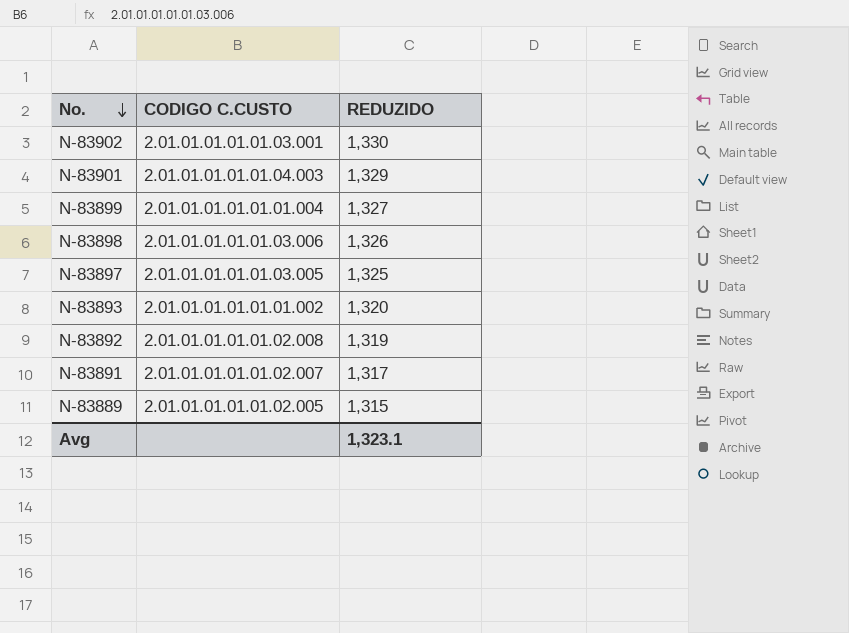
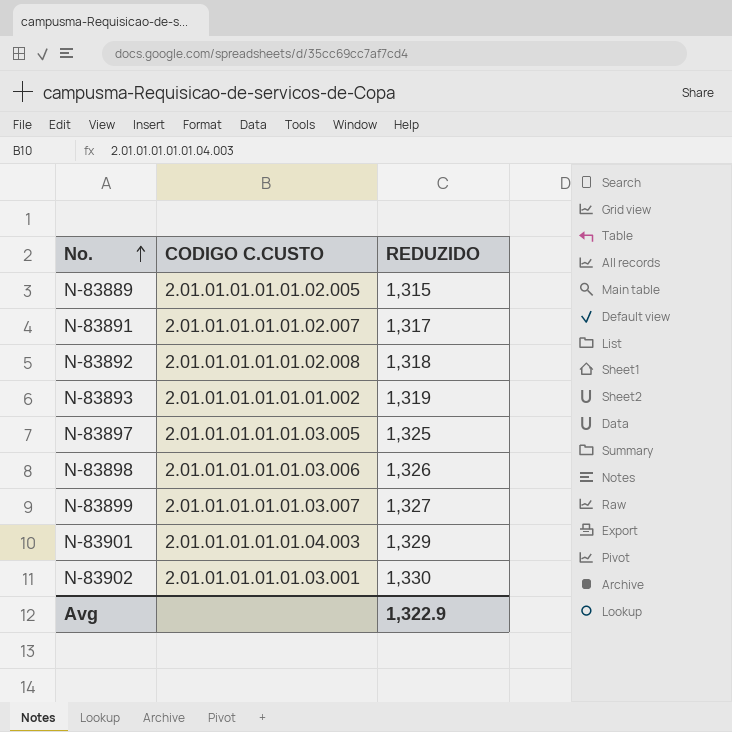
row order: No. descending -> No. ascending
N-83892 | REDUZIDO: 1,319 -> 1,318
N-83893 | REDUZIDO: 1,320 -> 1,319
N-83899 | CODIGO C.CUSTO: 2.01.01.01.01.01.01.004 -> 2.01.01.01.01.01.03.007
Avg | REDUZIDO: 1,323.1 -> 1,322.9

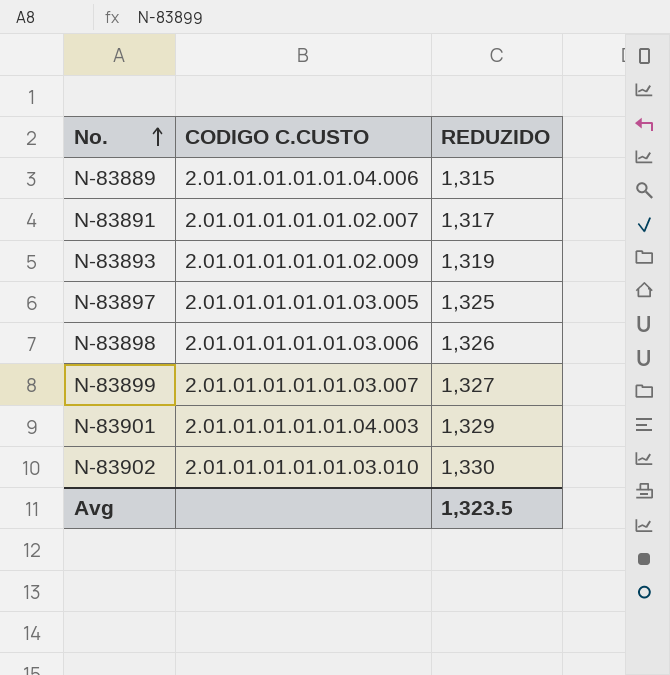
row N-83892: 2.01.01.01.01.01.02.008 | 1,318 -> none
N-83889 | CODIGO C.CUSTO: 2.01.01.01.01.01.02.005 -> 2.01.01.01.01.01.04.006
N-83893 | CODIGO C.CUSTO: 2.01.01.01.01.01.01.002 -> 2.01.01.01.01.01.02.009
N-83902 | CODIGO C.CUSTO: 2.01.01.01.01.01.03.001 -> 2.01.01.01.01.01.03.010
Avg | REDUZIDO: 1,322.9 -> 1,323.5

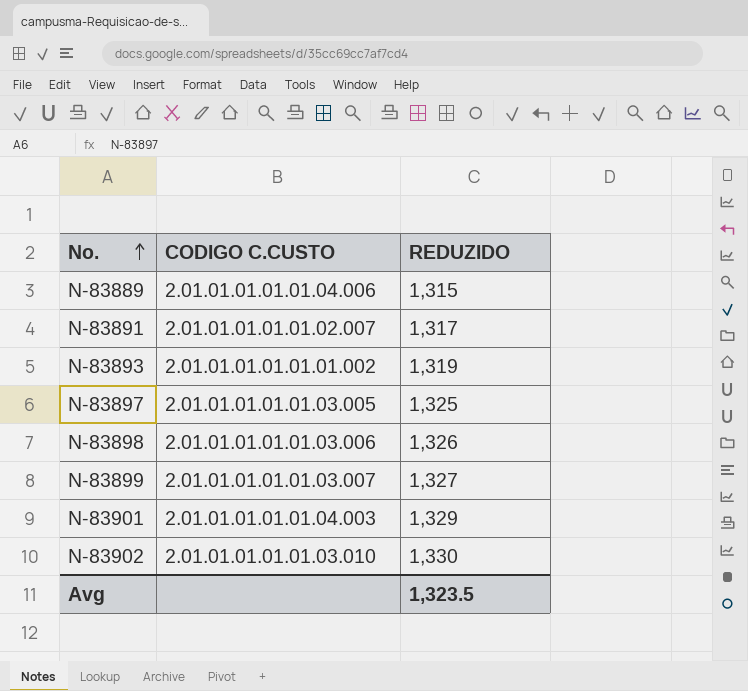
N-83893 | CODIGO C.CUSTO: 2.01.01.01.01.01.02.009 -> 2.01.01.01.01.01.01.002

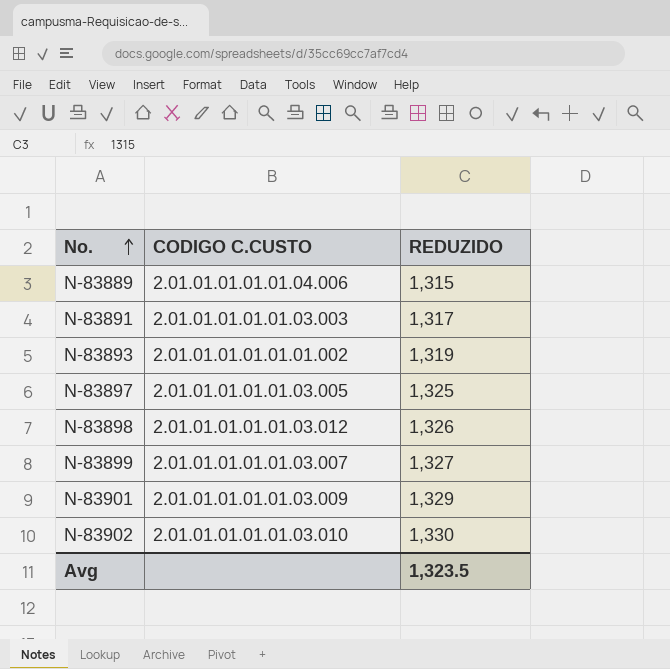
N-83891 | CODIGO C.CUSTO: 2.01.01.01.01.01.02.007 -> 2.01.01.01.01.01.03.003
N-83898 | CODIGO C.CUSTO: 2.01.01.01.01.01.03.006 -> 2.01.01.01.01.01.03.012
N-83901 | CODIGO C.CUSTO: 2.01.01.01.01.01.04.003 -> 2.01.01.01.01.01.03.009

